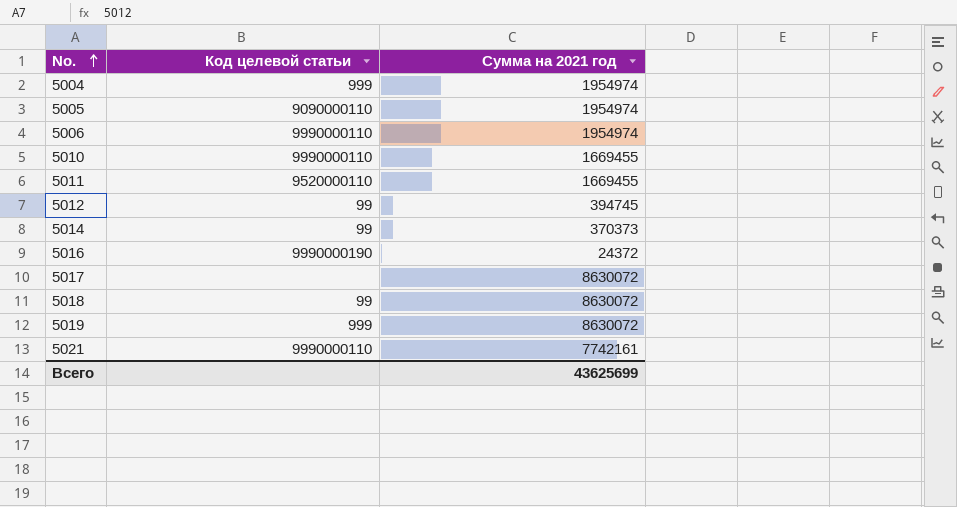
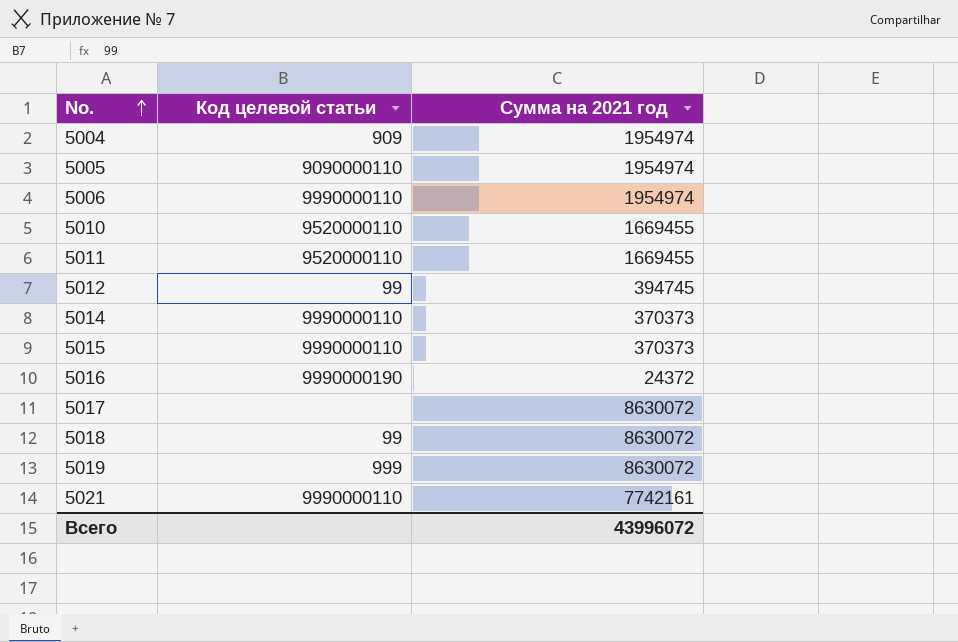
5004 | Код целевой статьи: 999 -> 909
5010 | Код целевой статьи: 9990000110 -> 9520000110
5014 | Код целевой статьи: 99 -> 9990000110
row 5015: none -> 9990000110 | 370373
Всего | Сумма на 2021 год: 43625699 -> 43996072

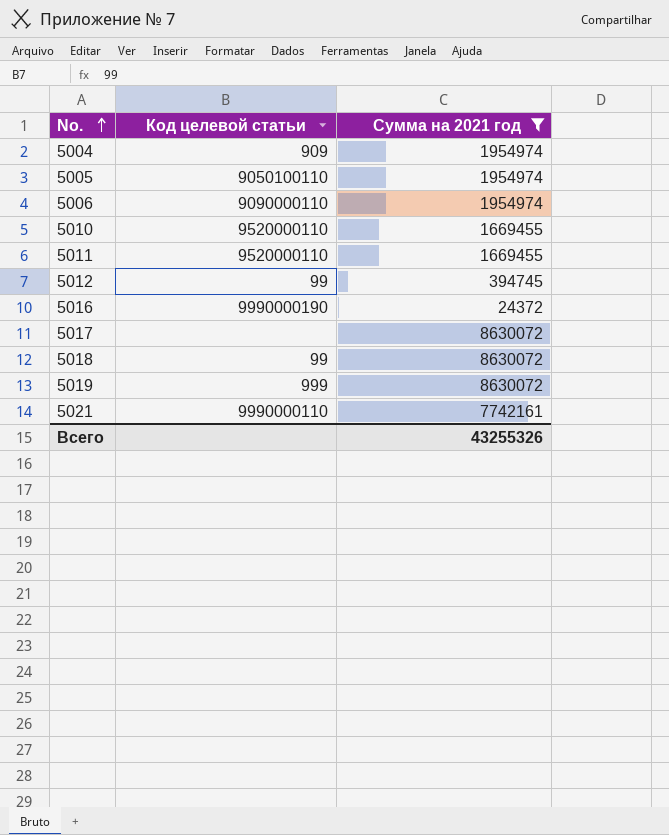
filter: none -> Сумма на 2021 год != 370373
5005 | Код целевой статьи: 9090000110 -> 9050100110
5006 | Код целевой статьи: 9990000110 -> 9090000110
Всего | Сумма на 2021 год: 43996072 -> 43255326

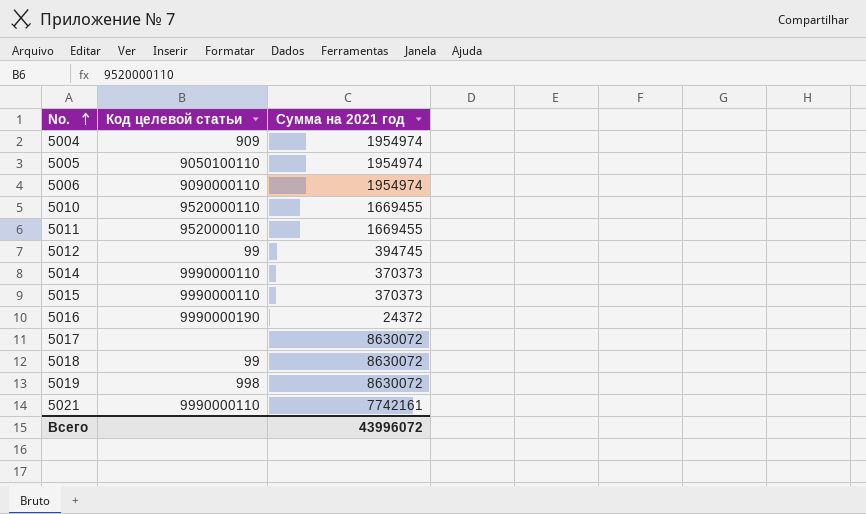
filter: Сумма на 2021 год != 370373 -> none
5019 | Код целевой статьи: 999 -> 998
Всего | Сумма на 2021 год: 43255326 -> 43996072

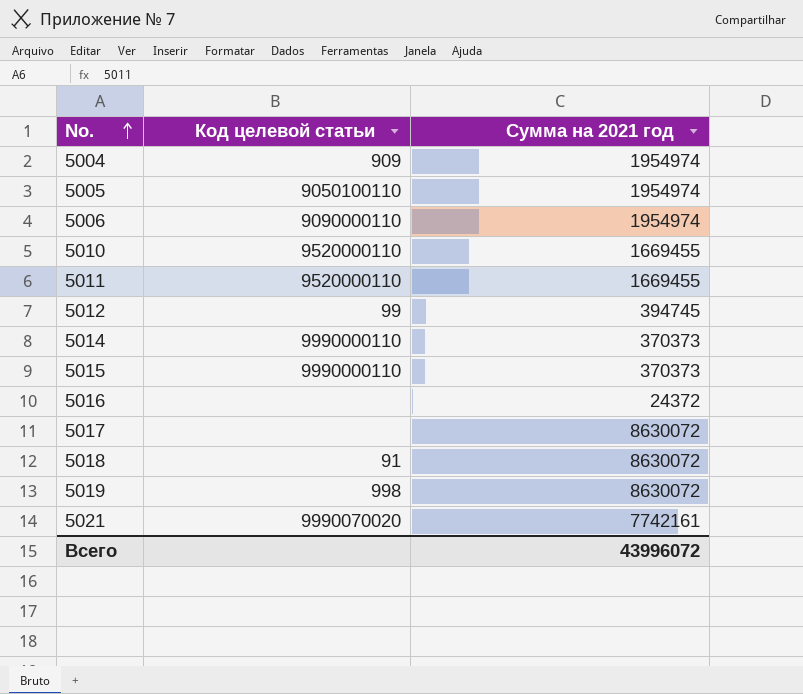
5016 | Код целевой статьи: 9990000190 -> none
5018 | Код целевой статьи: 99 -> 91
5021 | Код целевой статьи: 9990000110 -> 9990070020

